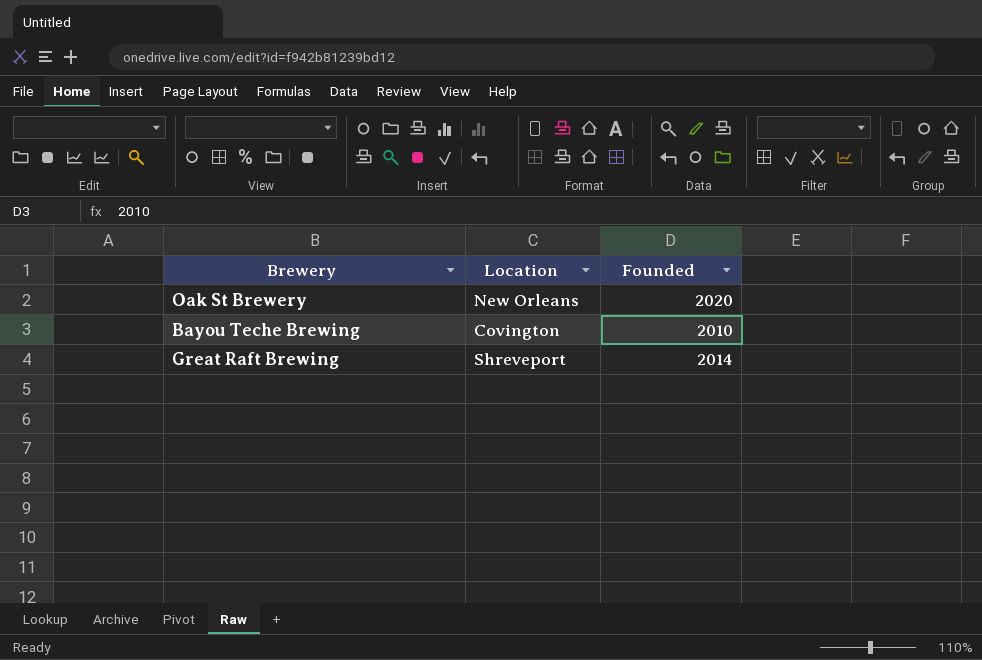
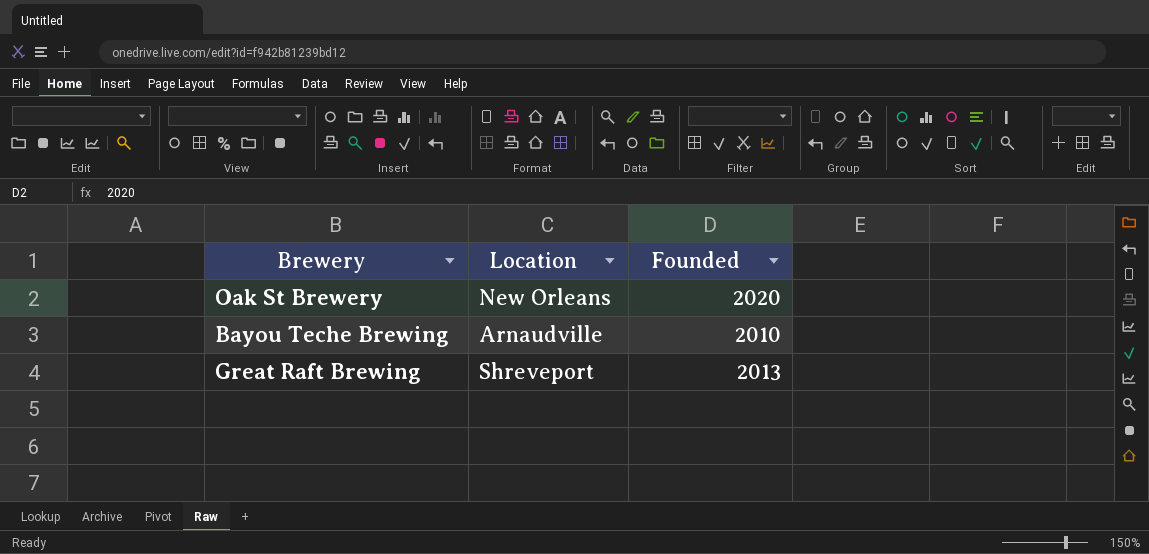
Bayou Teche Brewing | Location: Covington -> Arnaudville
Great Raft Brewing | Founded: 2014 -> 2013

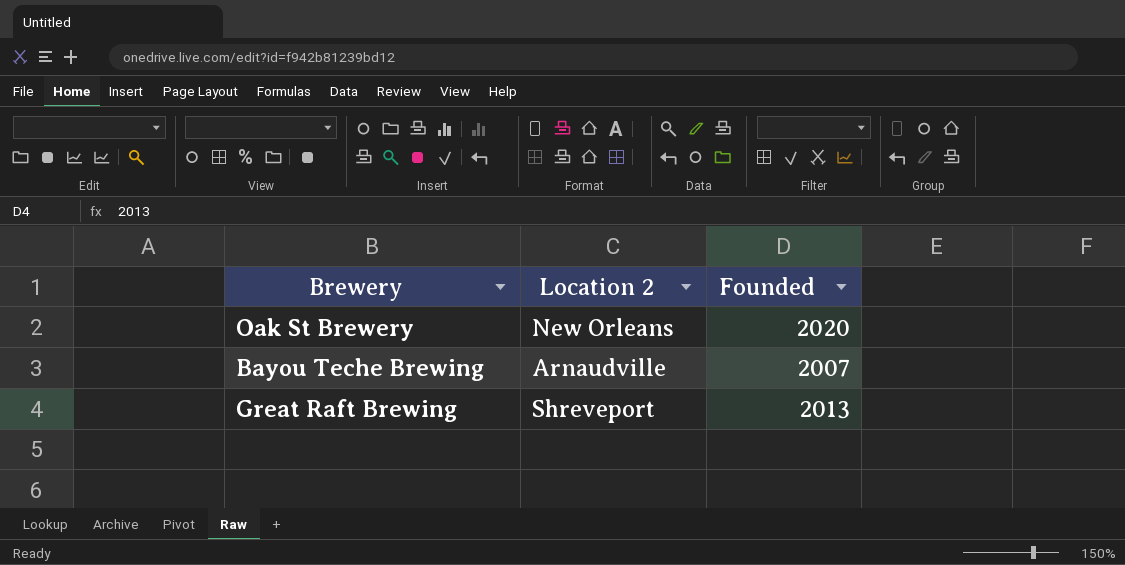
column name: Location -> Location 2
Bayou Teche Brewing | Founded: 2010 -> 2007

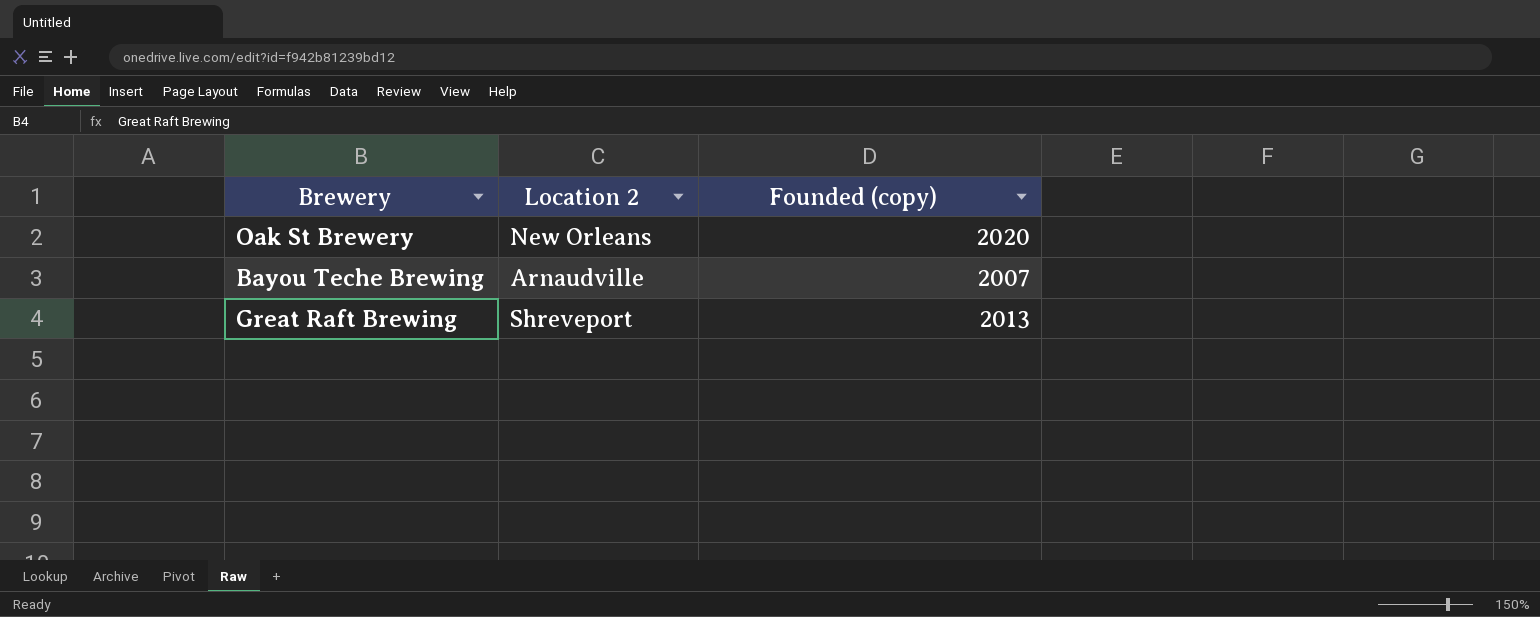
column name: Founded -> Founded (copy)

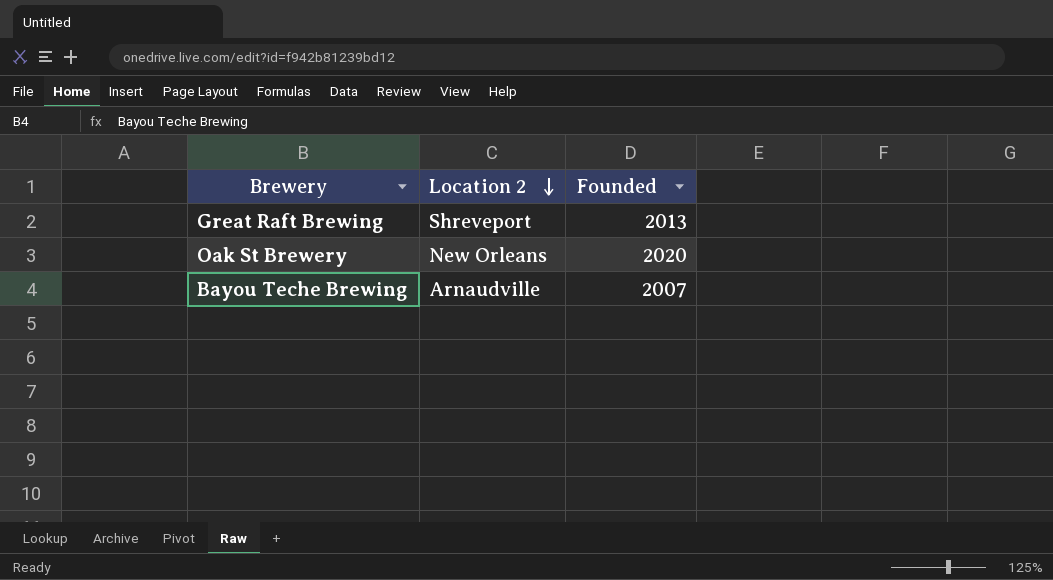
row order: none -> Location 2 descending
column name: Founded (copy) -> Founded

